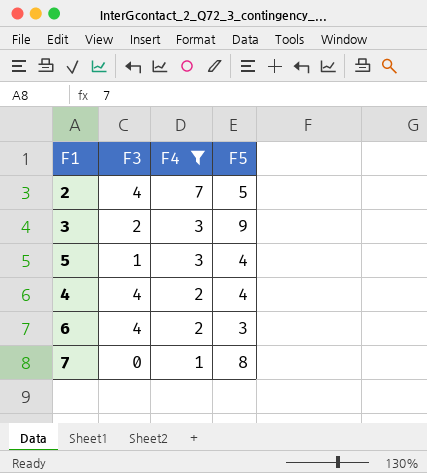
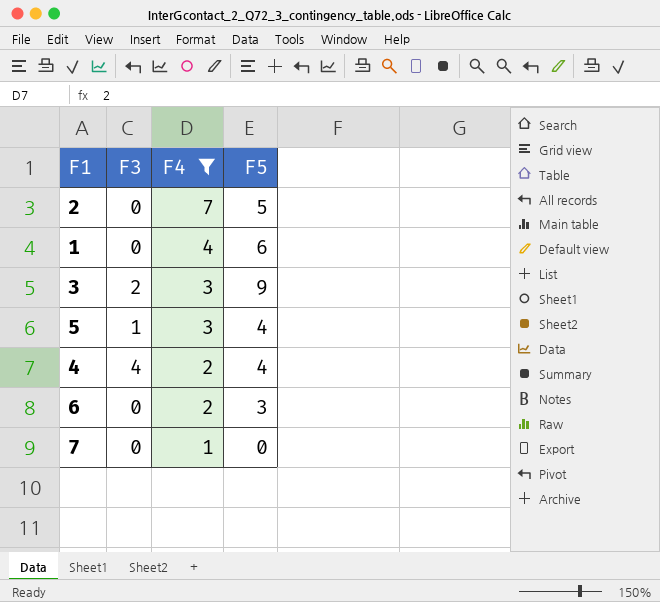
2 | F3: 4 -> 0
row 1: none -> 0 | 4 | 6
6 | F3: 4 -> 0
7 | F5: 8 -> 0

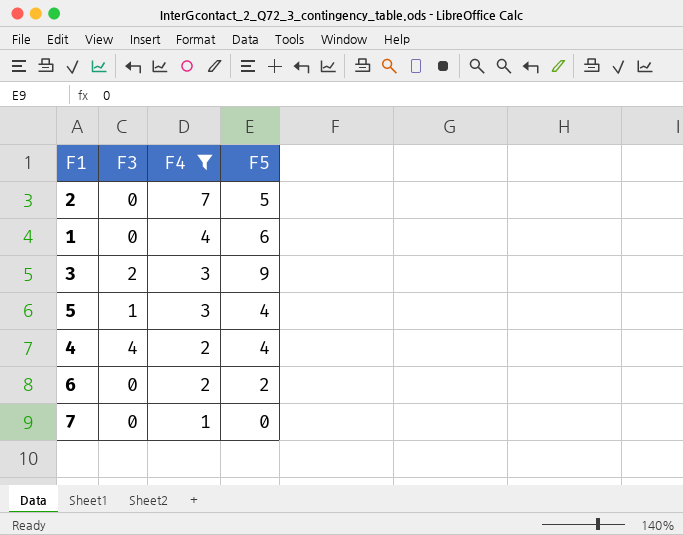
6 | F5: 3 -> 2

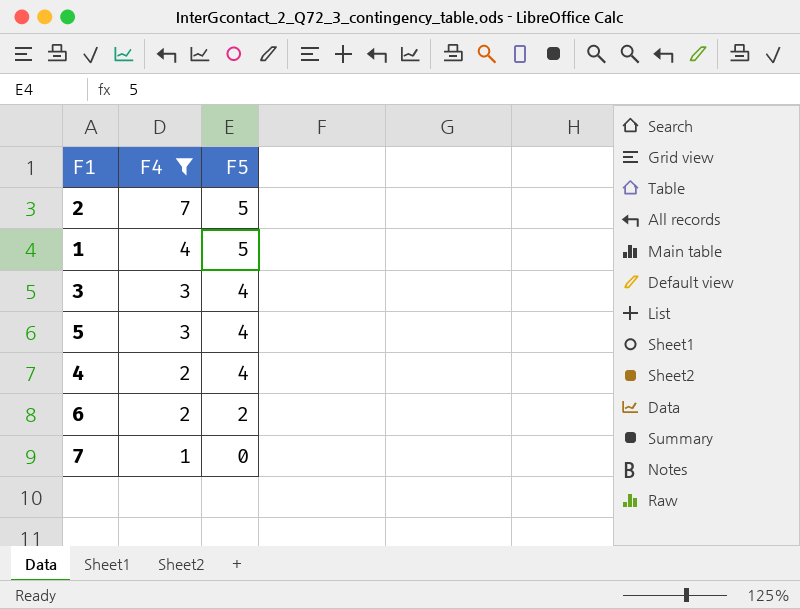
column F3 | position: 2 -> none
1 | F5: 6 -> 5
3 | F5: 9 -> 4

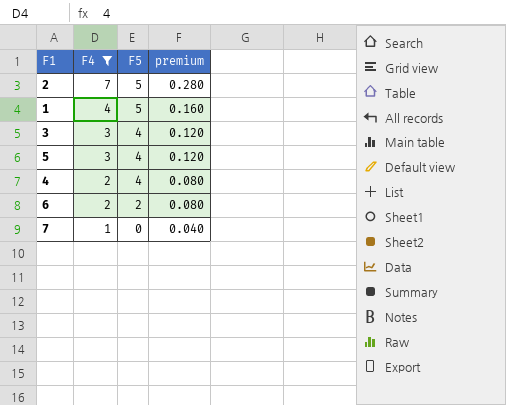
column premium | formula: none -> [F4] * 0.04

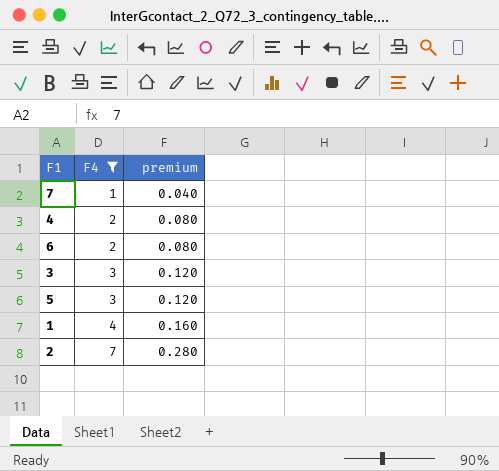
row order: F4 descending -> F4 ascending
column F5 | position: 3 -> none

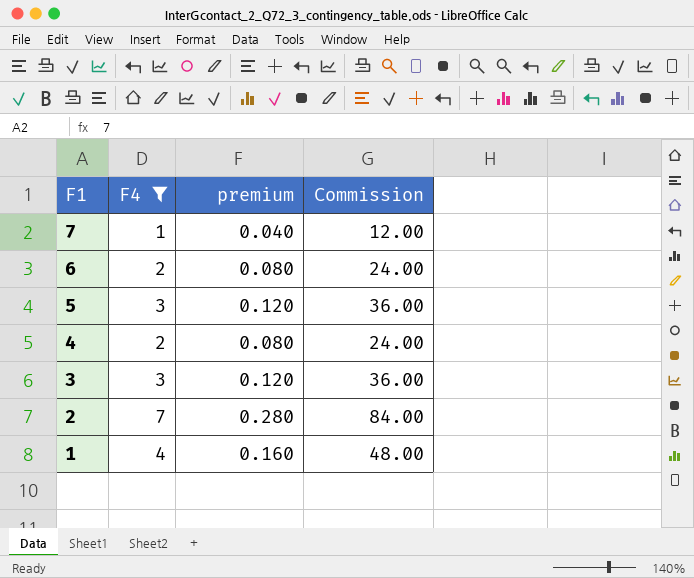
row order: F4 ascending -> F1 descending
column Commission | formula: none -> [F4] * 12

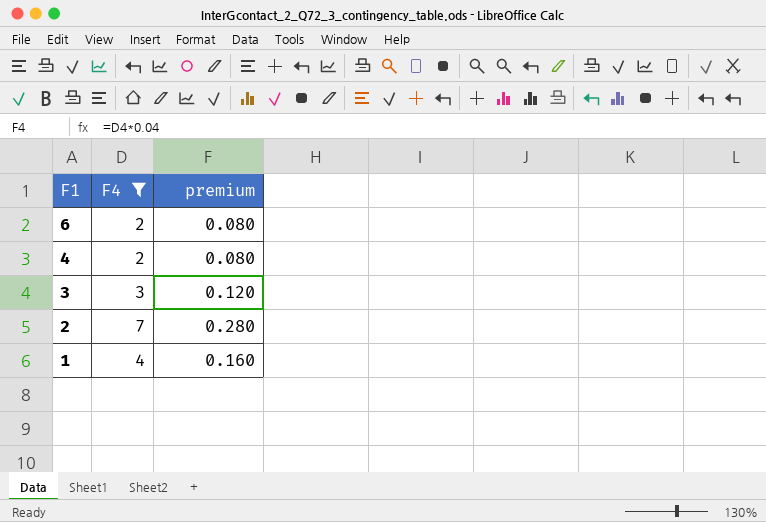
column Commission | formula: [F4] * 12 -> none
row 7: 1 | 0.040 | 12.00 -> none
row 5: 3 | 0.120 | 36.00 -> none

